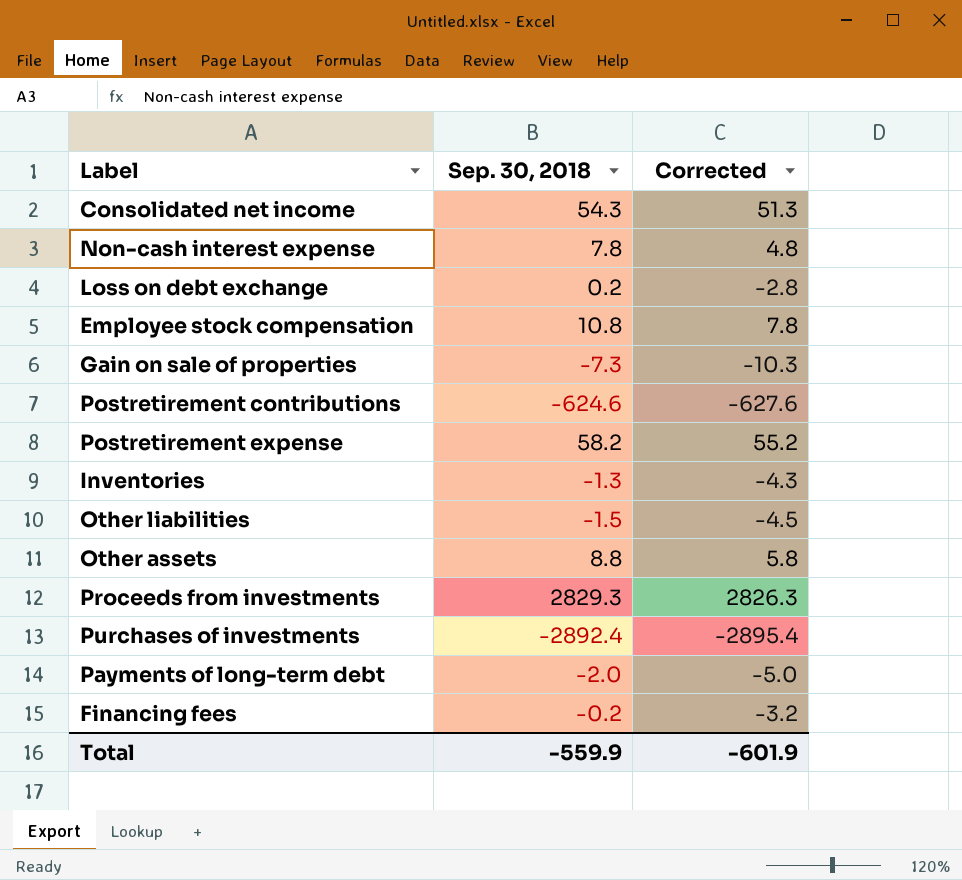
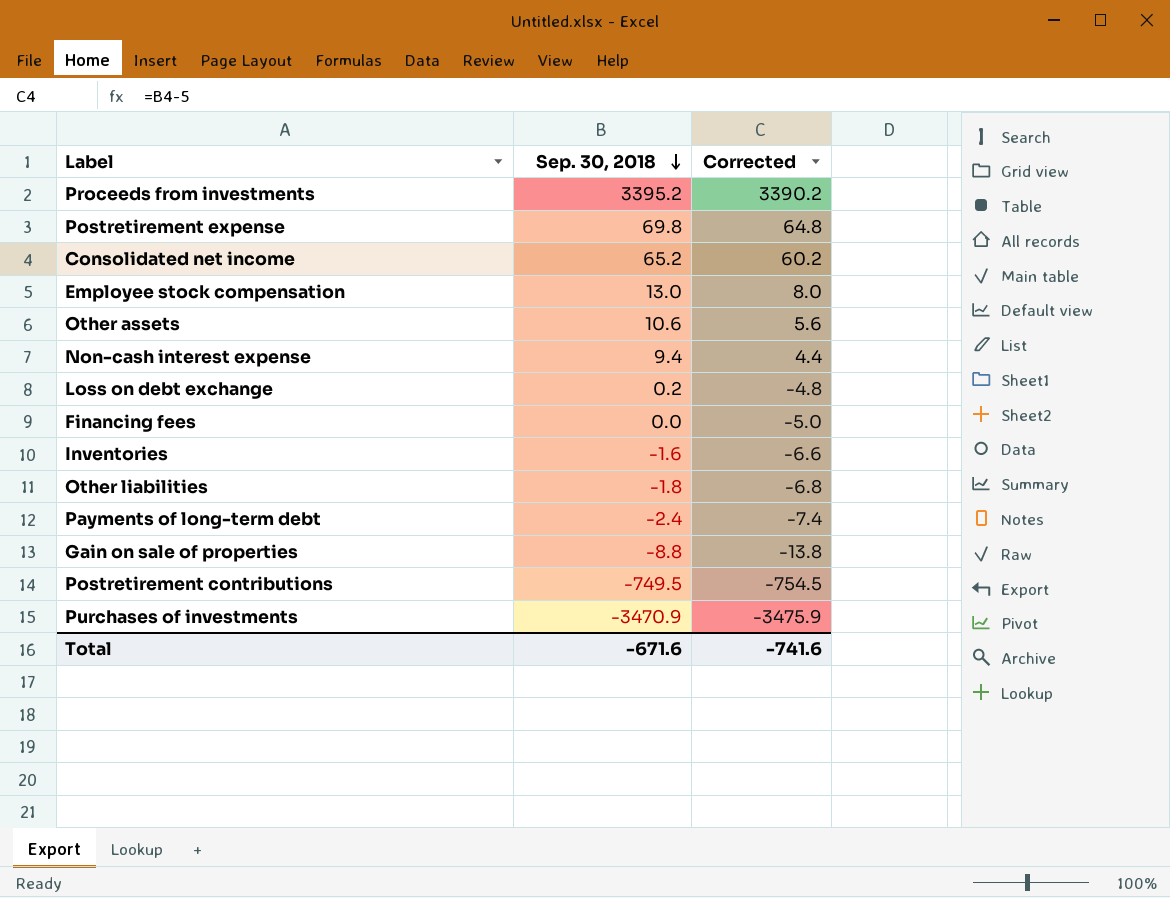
row order: none -> Sep. 30, 2018 descending
column Corrected | formula: [Sep. 30, 2018] - 3 -> [Sep. 30, 2018] - 5
Proceeds from investments | Sep. 30, 2018: 2829.3 -> 3395.2
Postretirement expense | Sep. 30, 2018: 58.2 -> 69.8
Consolidated net income | Sep. 30, 2018: 54.3 -> 65.2
Employee stock compensation | Sep. 30, 2018: 10.8 -> 13.0
Other assets | Sep. 30, 2018: 8.8 -> 10.6
Non-cash interest expense | Sep. 30, 2018: 7.8 -> 9.4
Financing fees | Sep. 30, 2018: -0.2 -> 0.0
Inventories | Sep. 30, 2018: -1.3 -> -1.6
Other liabilities | Sep. 30, 2018: -1.5 -> -1.8
Payments of long-term debt | Sep. 30, 2018: -2.0 -> -2.4
Gain on sale of properties | Sep. 30, 2018: -7.3 -> -8.8
Postretirement contributions | Sep. 30, 2018: -624.6 -> -749.5
Purchases of investments | Sep. 30, 2018: -2892.4 -> -3470.9
Total | Sep. 30, 2018: -559.9 -> -671.6
Total | Corrected: -601.9 -> -741.6

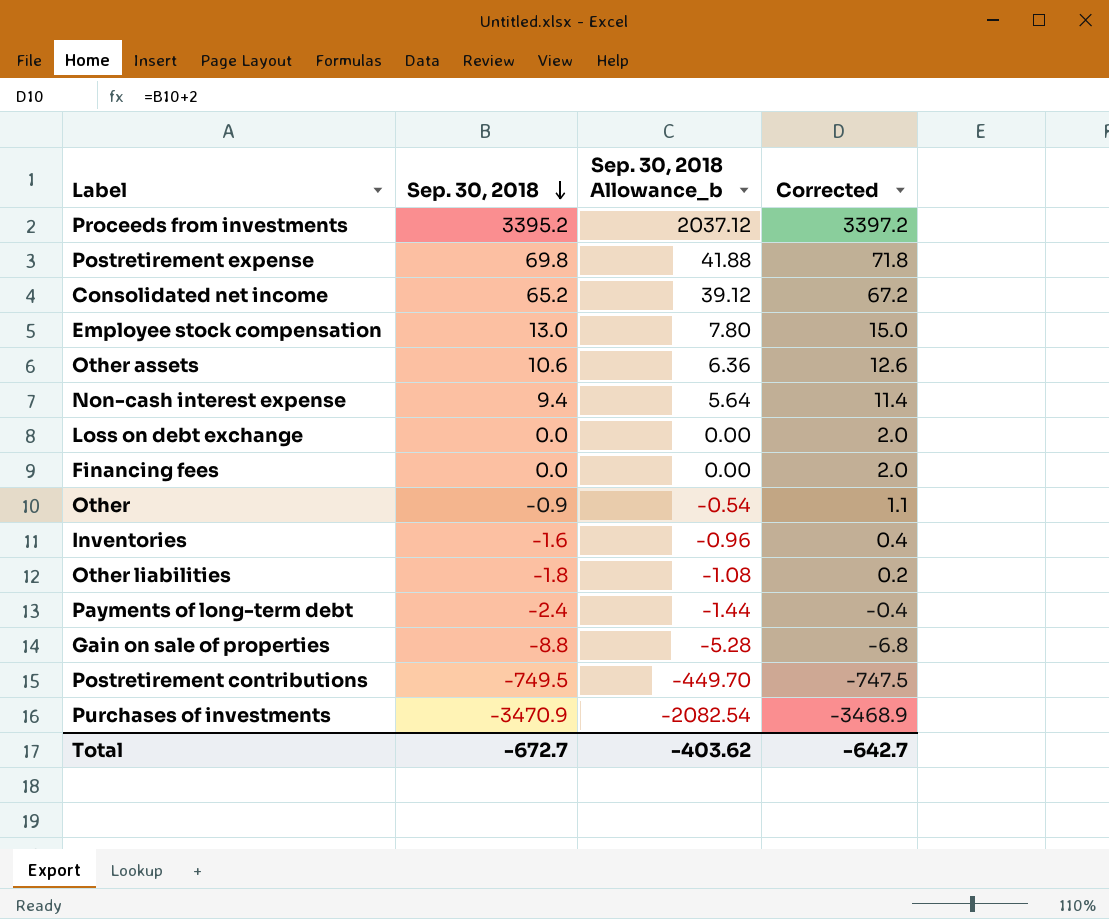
column Sep. 30, 2018 Allowance_b | formula: none -> [Sep. 30, 2018] * 0.6
column Corrected | formula: [Sep. 30, 2018] - 5 -> [Sep. 30, 2018] + 2
Loss on debt exchange | Sep. 30, 2018: 0.2 -> 0.0
row Other: none -> -0.9 | -0.54 | 1.1
Total | Sep. 30, 2018: -671.6 -> -672.7
Total | Corrected: -741.6 -> -642.7

